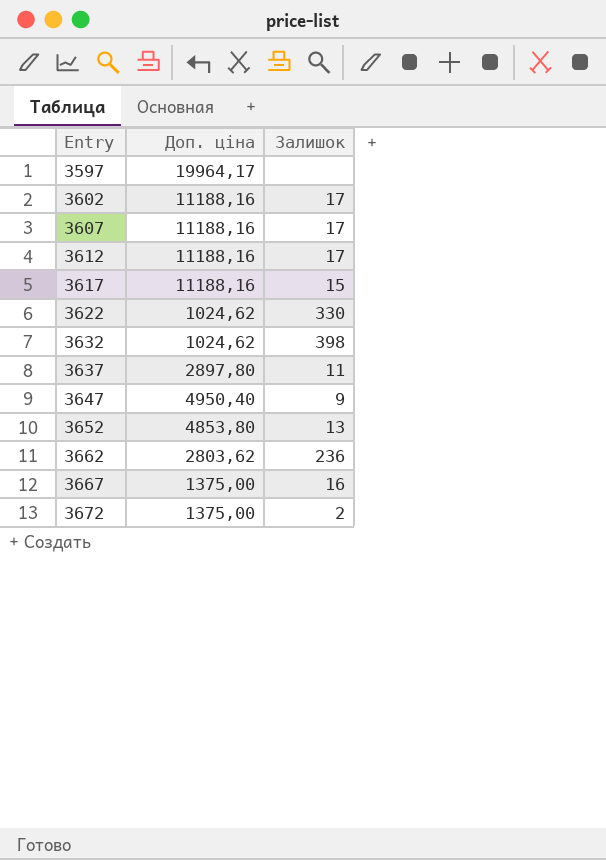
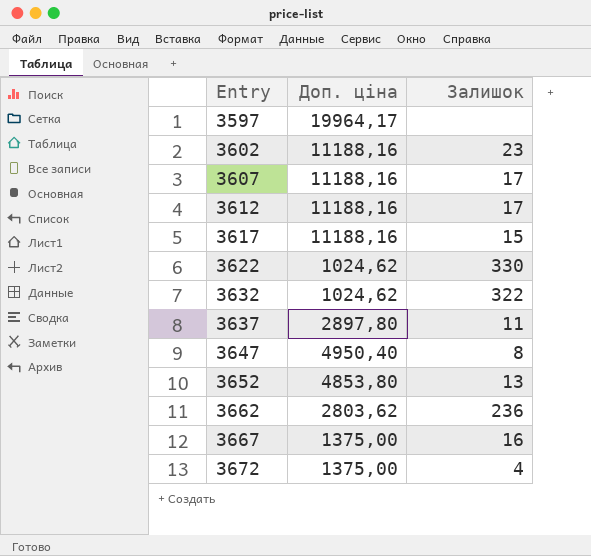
3602 | Залишок: 17 -> 23
3632 | Залишок: 398 -> 322
3647 | Залишок: 9 -> 8
3672 | Залишок: 2 -> 4

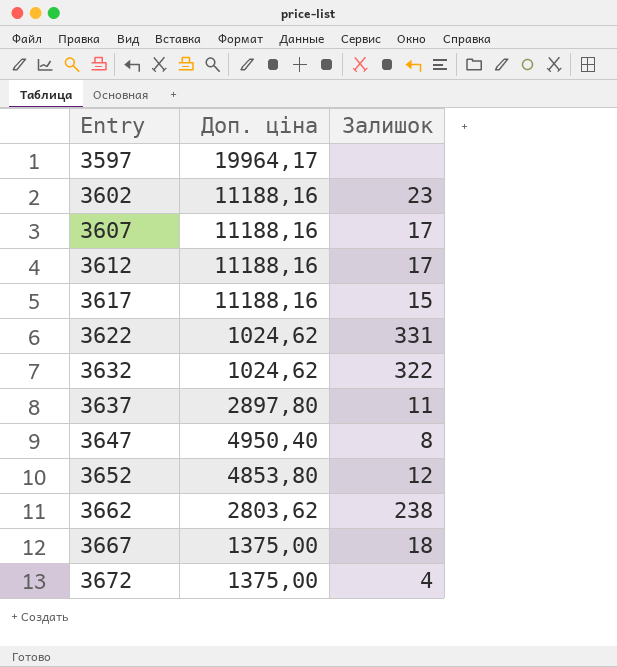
3622 | Залишок: 330 -> 331
3652 | Залишок: 13 -> 12
3662 | Залишок: 236 -> 238
3667 | Залишок: 16 -> 18

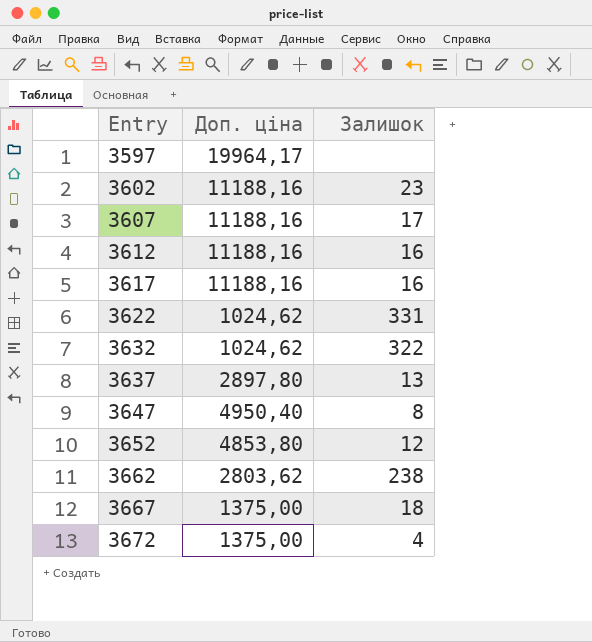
3612 | Залишок: 17 -> 16
3617 | Залишок: 15 -> 16
3637 | Залишок: 11 -> 13

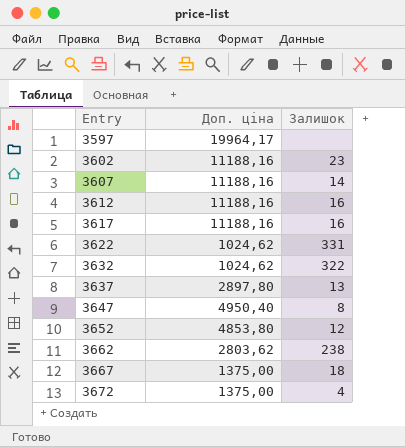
3607 | Залишок: 17 -> 14

